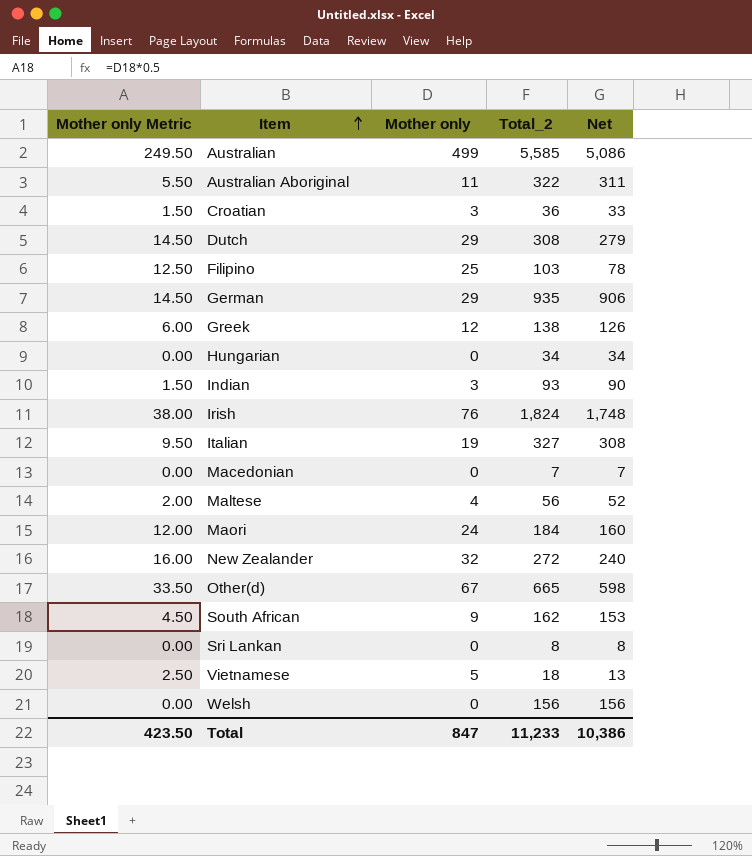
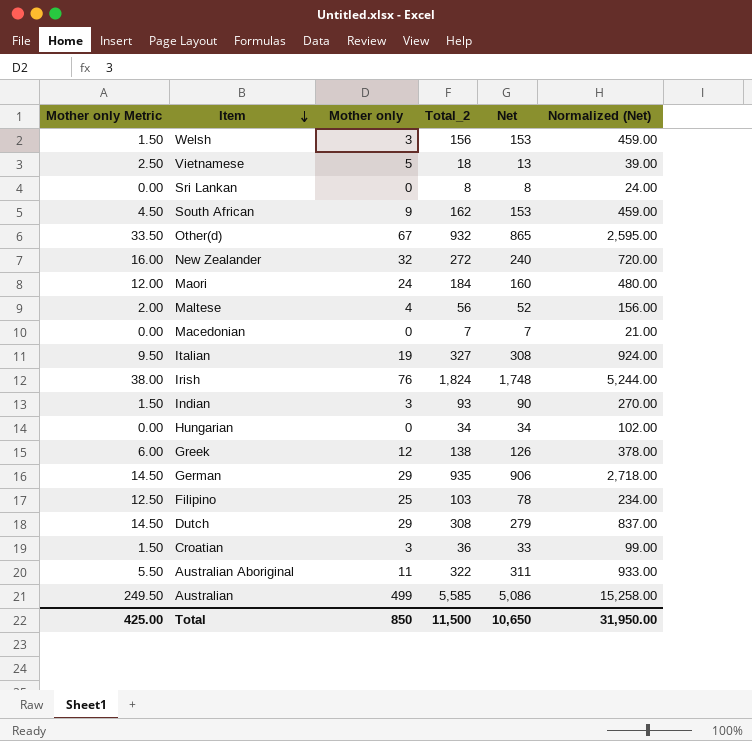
row order: Item ascending -> Item descending
column Normalized (Net) | formula: none -> [Net] * 3
Welsh | Mother only Metric: 0.00 -> 1.50
Welsh | Mother only: 0 -> 3
Welsh | Net: 156 -> 153
Other(d) | Total_2: 665 -> 932
Other(d) | Net: 598 -> 865
Total | Mother only Metric: 423.50 -> 425.00
Total | Mother only: 847 -> 850
Total | Total_2: 11,233 -> 11,500
Total | Net: 10,386 -> 10,650

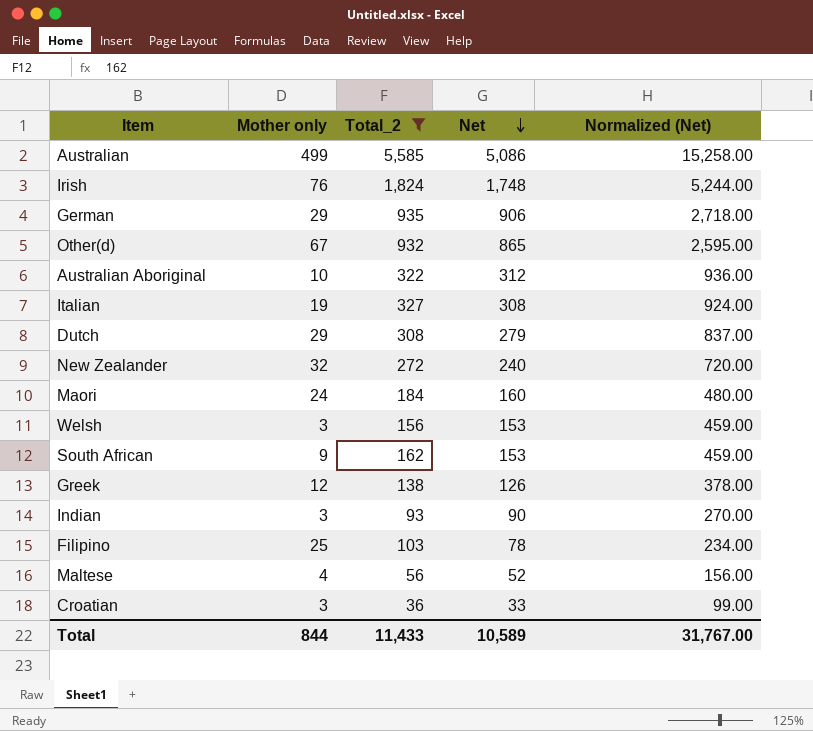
filter: none -> Total_2 >= 36
row order: Item descending -> Net descending
column Mother only Metric | formula: [Mother only] * 0.5 -> none
Australian Aboriginal | Mother only: 11 -> 10
Australian Aboriginal | Net: 311 -> 312
Australian Aboriginal | Normalized (Net): 933.00 -> 936.00
Total | Mother only: 850 -> 844
Total | Total_2: 11,500 -> 11,433
Total | Net: 10,650 -> 10,589
Total | Normalized (Net): 31,950.00 -> 31,767.00

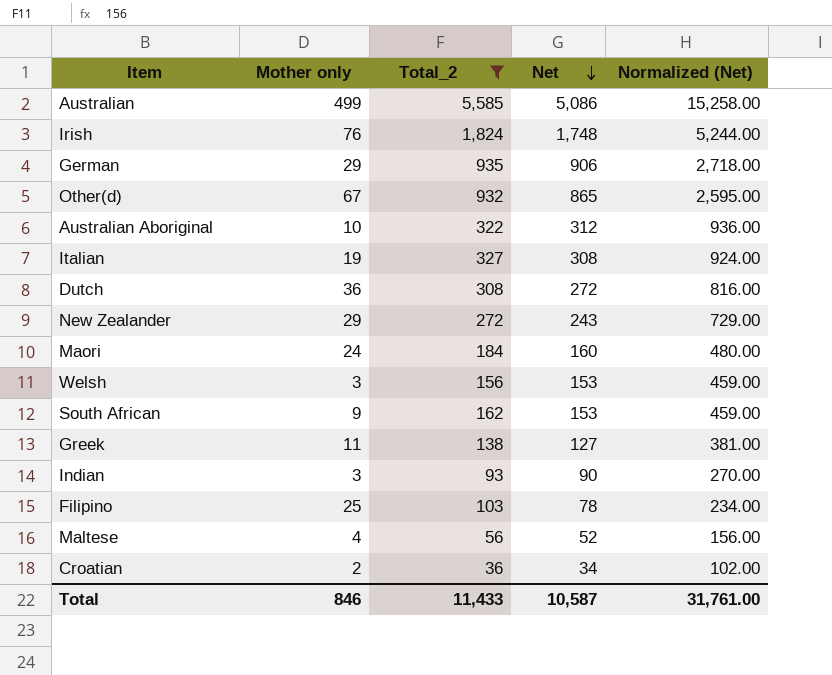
Dutch | Mother only: 29 -> 36
Dutch | Net: 279 -> 272
Dutch | Normalized (Net): 837.00 -> 816.00
New Zealander | Mother only: 32 -> 29
New Zealander | Net: 240 -> 243
New Zealander | Normalized (Net): 720.00 -> 729.00
Greek | Mother only: 12 -> 11
Greek | Net: 126 -> 127
Greek | Normalized (Net): 378.00 -> 381.00
Croatian | Mother only: 3 -> 2
Croatian | Net: 33 -> 34
Croatian | Normalized (Net): 99.00 -> 102.00
Total | Mother only: 844 -> 846
Total | Net: 10,589 -> 10,587
Total | Normalized (Net): 31,767.00 -> 31,761.00

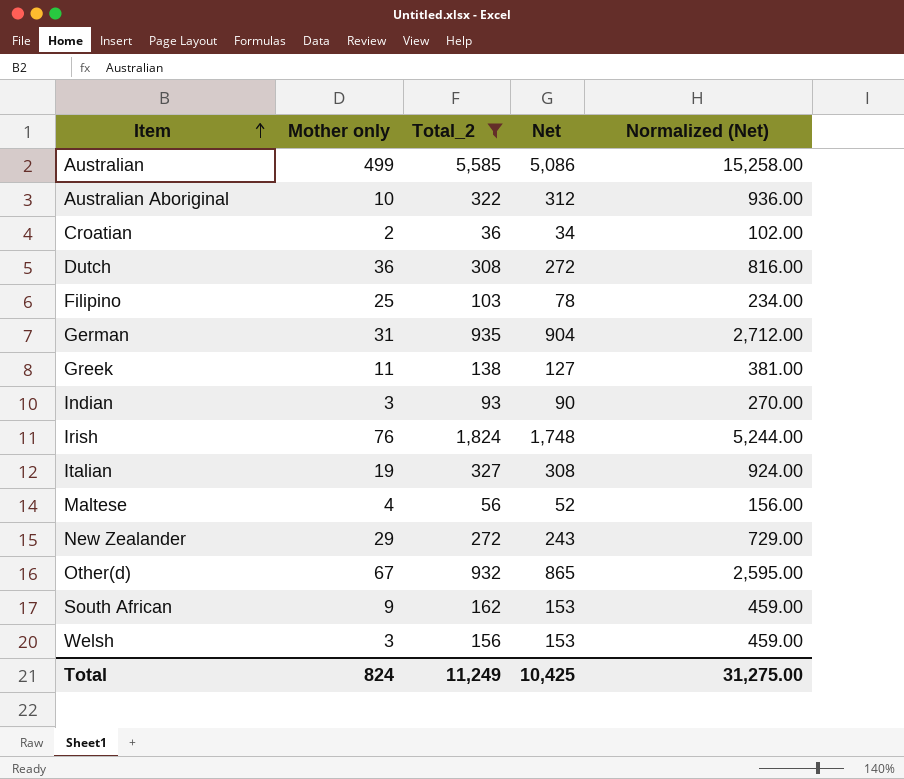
row order: Net descending -> Item ascending
row Maori: 24 | 184 | 160 | 480.00 -> none
German | Mother only: 29 -> 31
German | Net: 906 -> 904
German | Normalized (Net): 2,718.00 -> 2,712.00
Total | Mother only: 846 -> 824
Total | Total_2: 11,433 -> 11,249
Total | Net: 10,587 -> 10,425
Total | Normalized (Net): 31,761.00 -> 31,275.00

